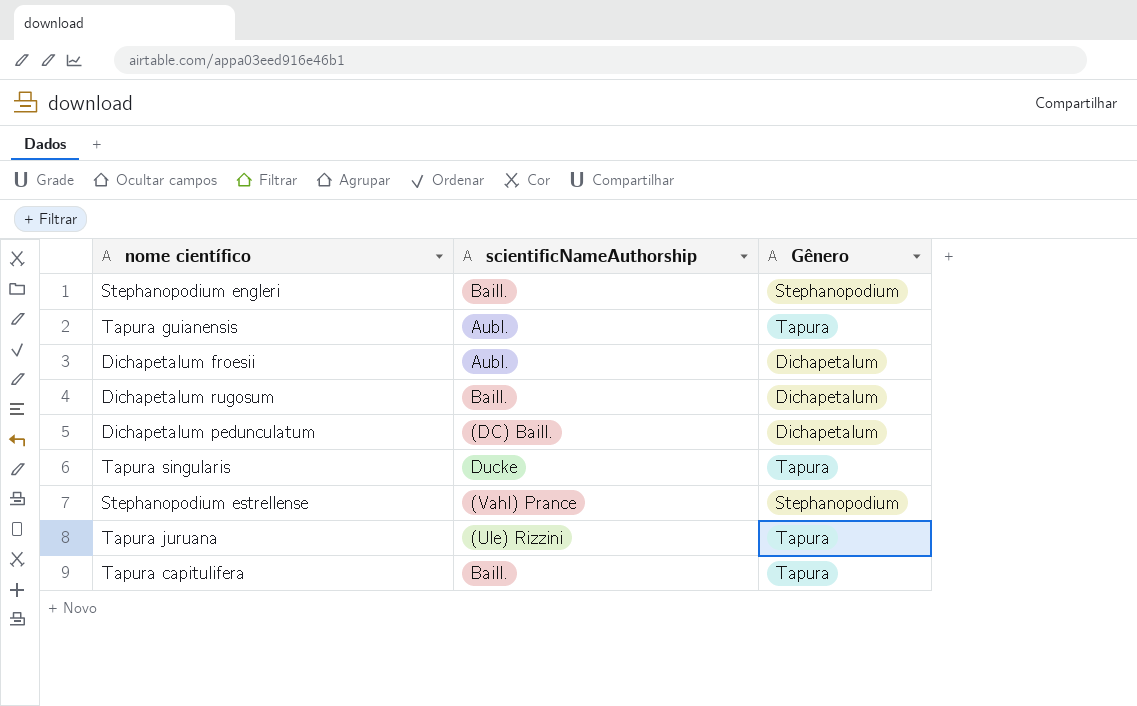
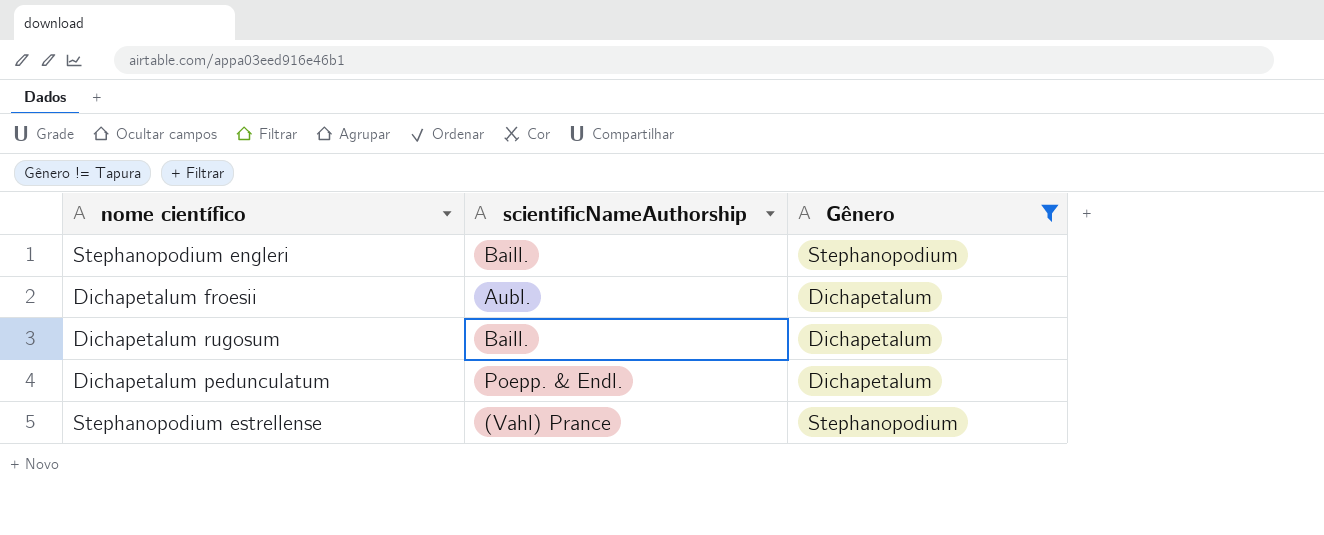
filter: none -> Gênero != Tapura
Dichapetalum pedunculatum | scientificNameAuthorship: (DC) Baill. -> Poepp. & Endl.

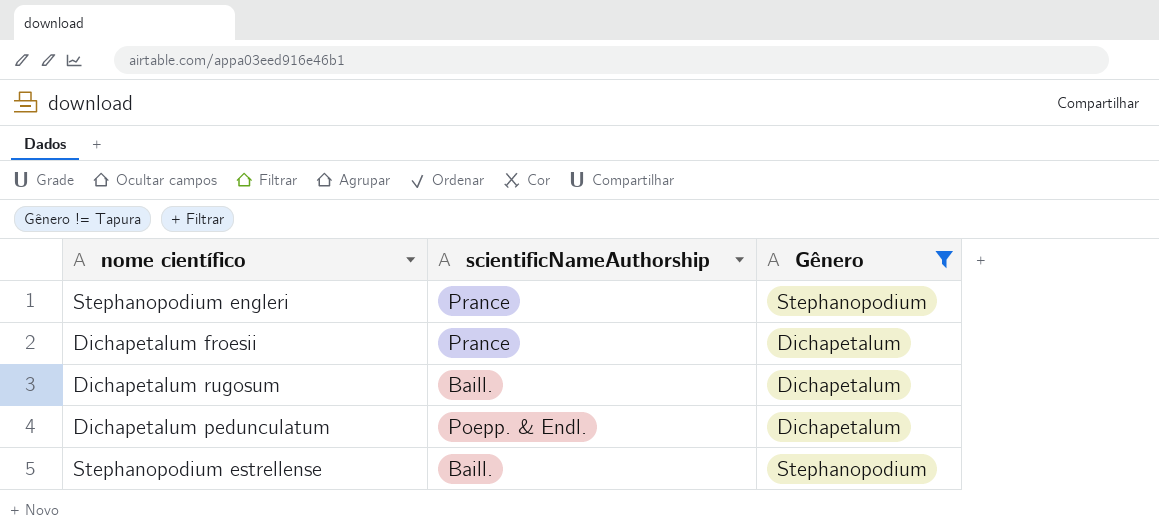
Stephanopodium engleri | scientificNameAuthorship: Baill. -> Prance
Dichapetalum froesii | scientificNameAuthorship: Aubl. -> Prance
Stephanopodium estrellense | scientificNameAuthorship: (Vahl) Prance -> Baill.

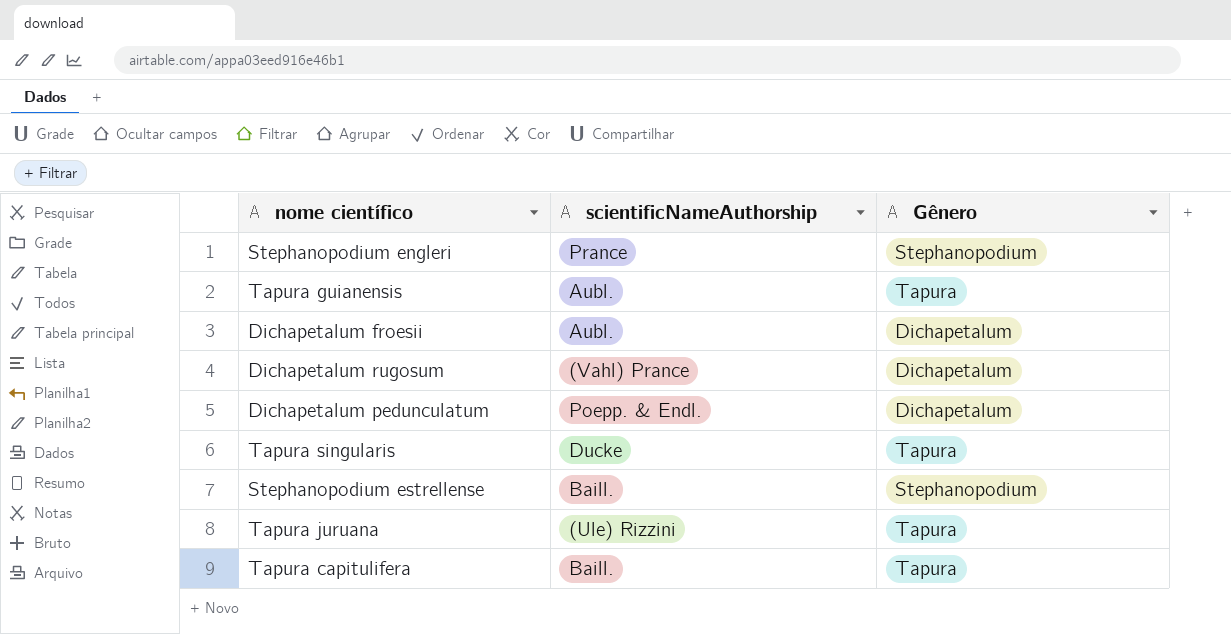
filter: Gênero != Tapura -> none
Dichapetalum froesii | scientificNameAuthorship: Prance -> Aubl.
Dichapetalum rugosum | scientificNameAuthorship: Baill. -> (Vahl) Prance

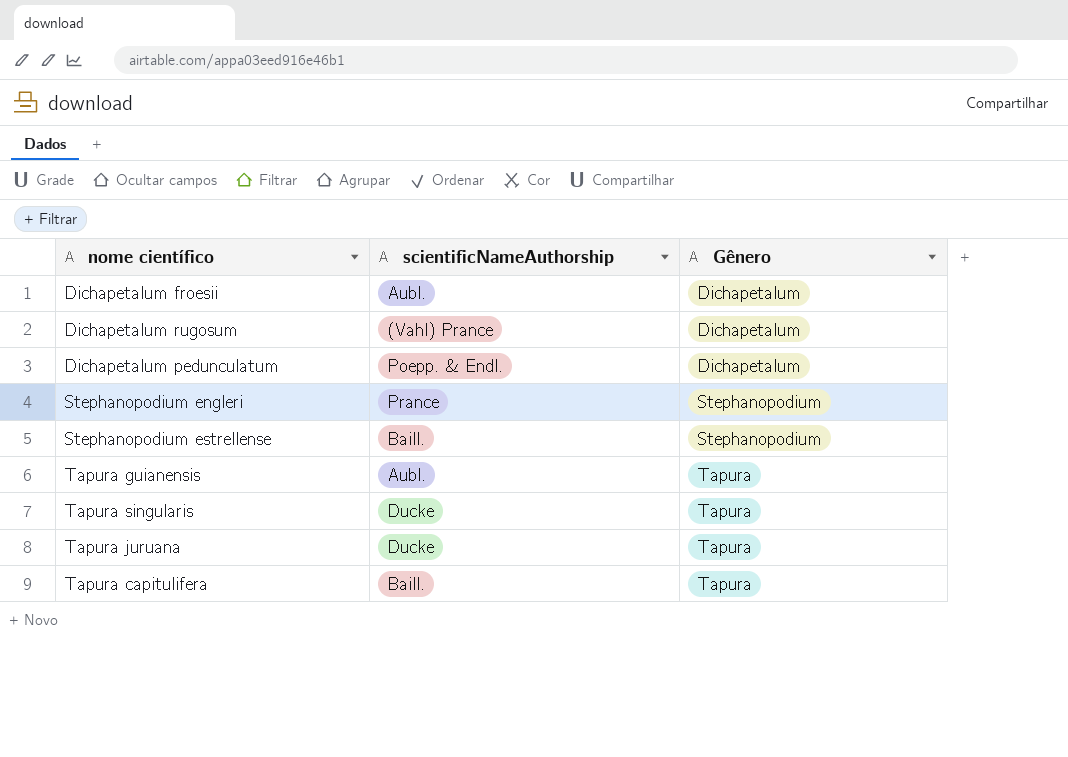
row order: none -> Gênero ascending
Tapura juruana | scientificNameAuthorship: (Ule) Rizzini -> Ducke

